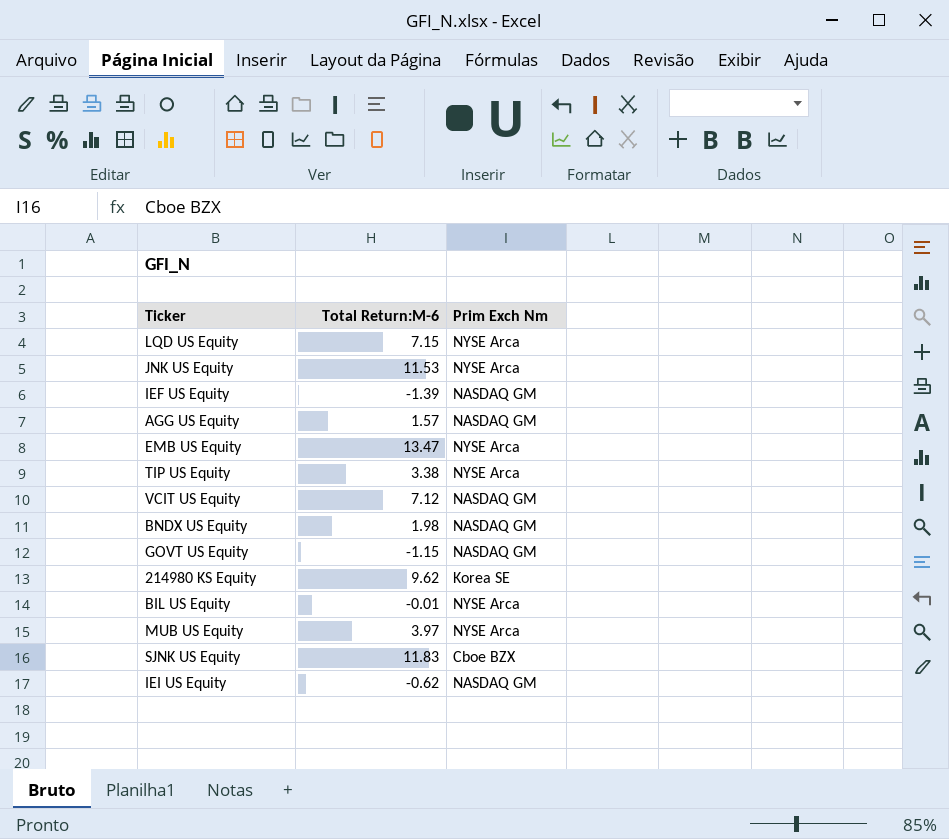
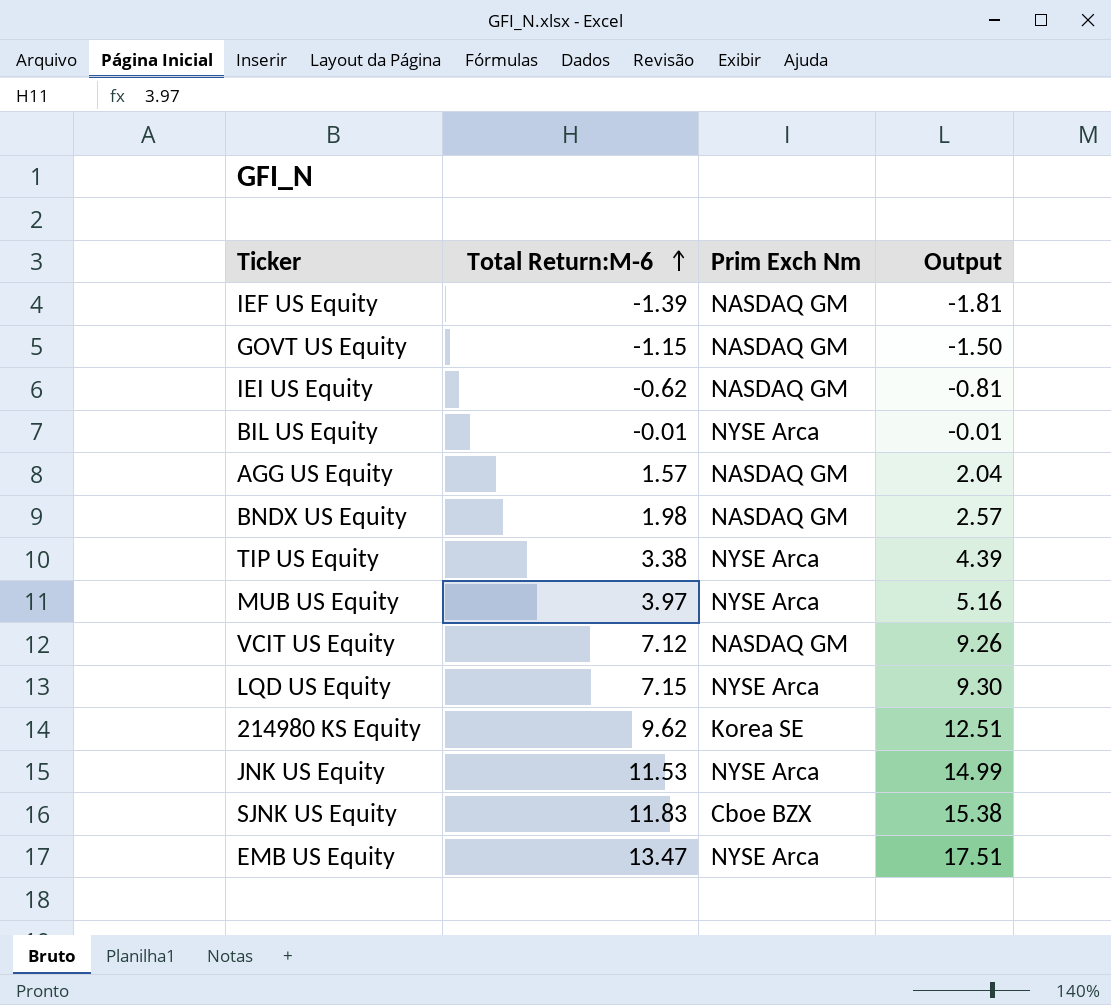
row order: none -> Total Return:M-6 ascending
column Output | formula: none -> [Total Return:M-6] * 1.3

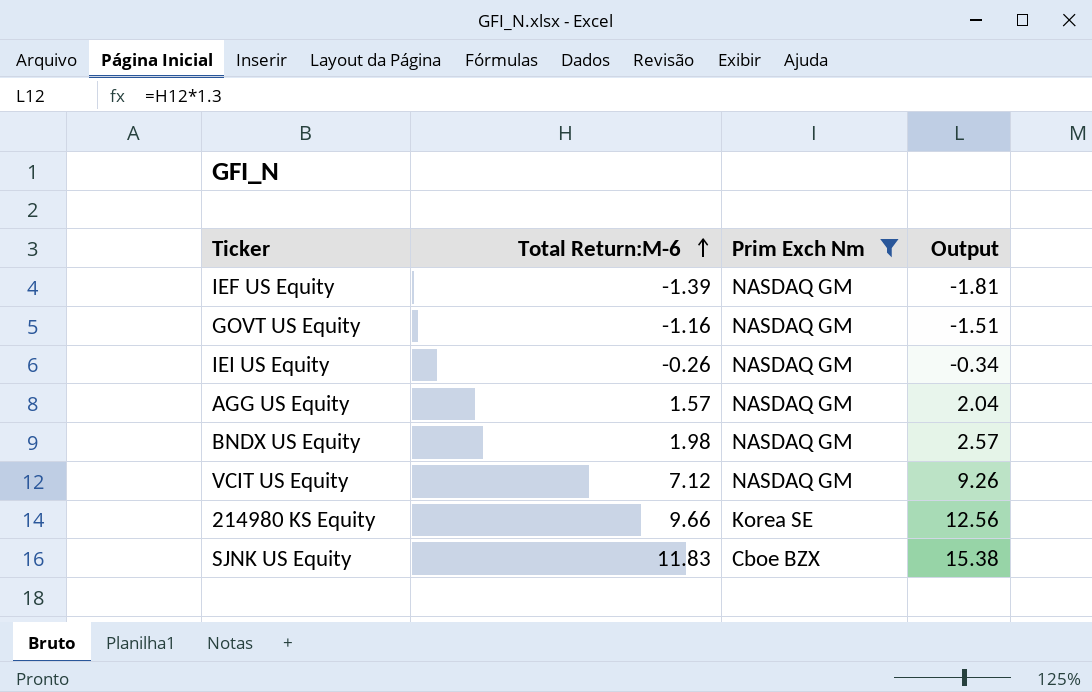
filter: none -> Prim Exch Nm != NYSE Arca
GOVT US Equity | Total Return:M-6: -1.15 -> -1.16
GOVT US Equity | Output: -1.50 -> -1.51
IEI US Equity | Total Return:M-6: -0.62 -> -0.26
IEI US Equity | Output: -0.81 -> -0.34
214980 KS Equity | Total Return:M-6: 9.62 -> 9.66
214980 KS Equity | Output: 12.51 -> 12.56

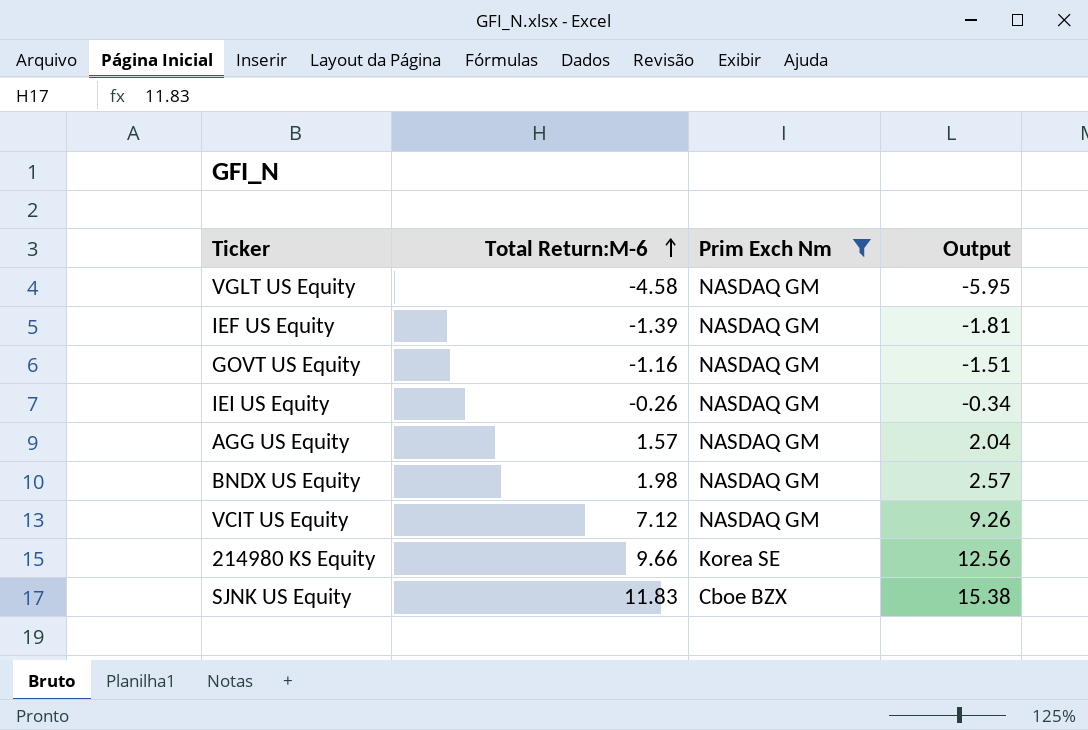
row VGLT US Equity: none -> -4.58 | NASDAQ GM | -5.95

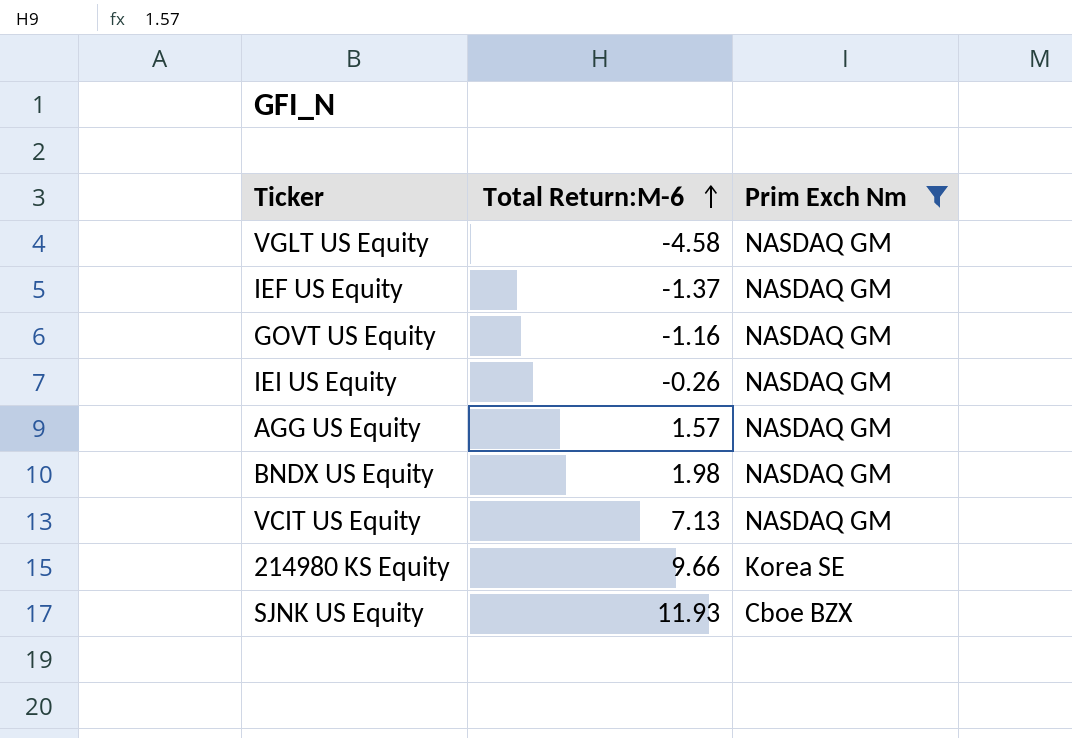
column Output | formula: [Total Return:M-6] * 1.3 -> none
IEF US Equity | Total Return:M-6: -1.39 -> -1.37
VCIT US Equity | Total Return:M-6: 7.12 -> 7.13
SJNK US Equity | Total Return:M-6: 11.83 -> 11.93

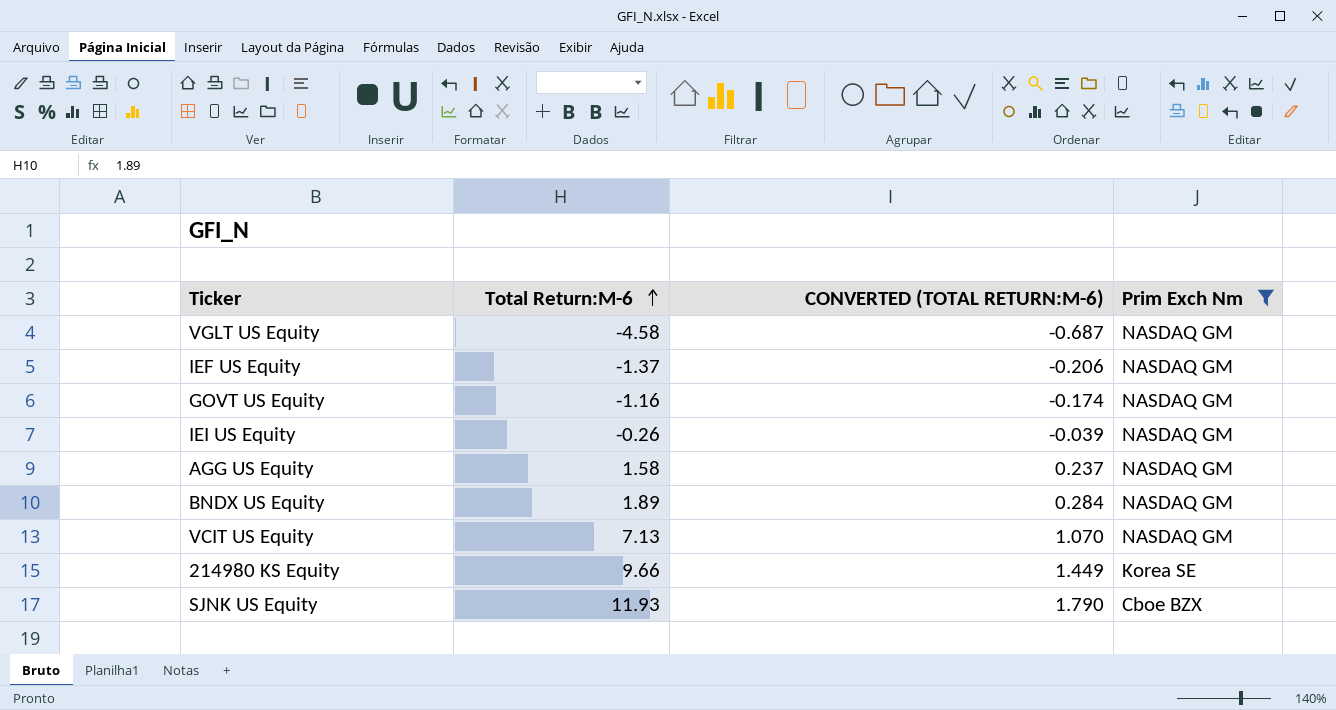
column CONVERTED (TOTAL RETURN:M-6) | formula: none -> [Total Return:M-6] * 0.15
AGG US Equity | Total Return:M-6: 1.57 -> 1.58
BNDX US Equity | Total Return:M-6: 1.98 -> 1.89

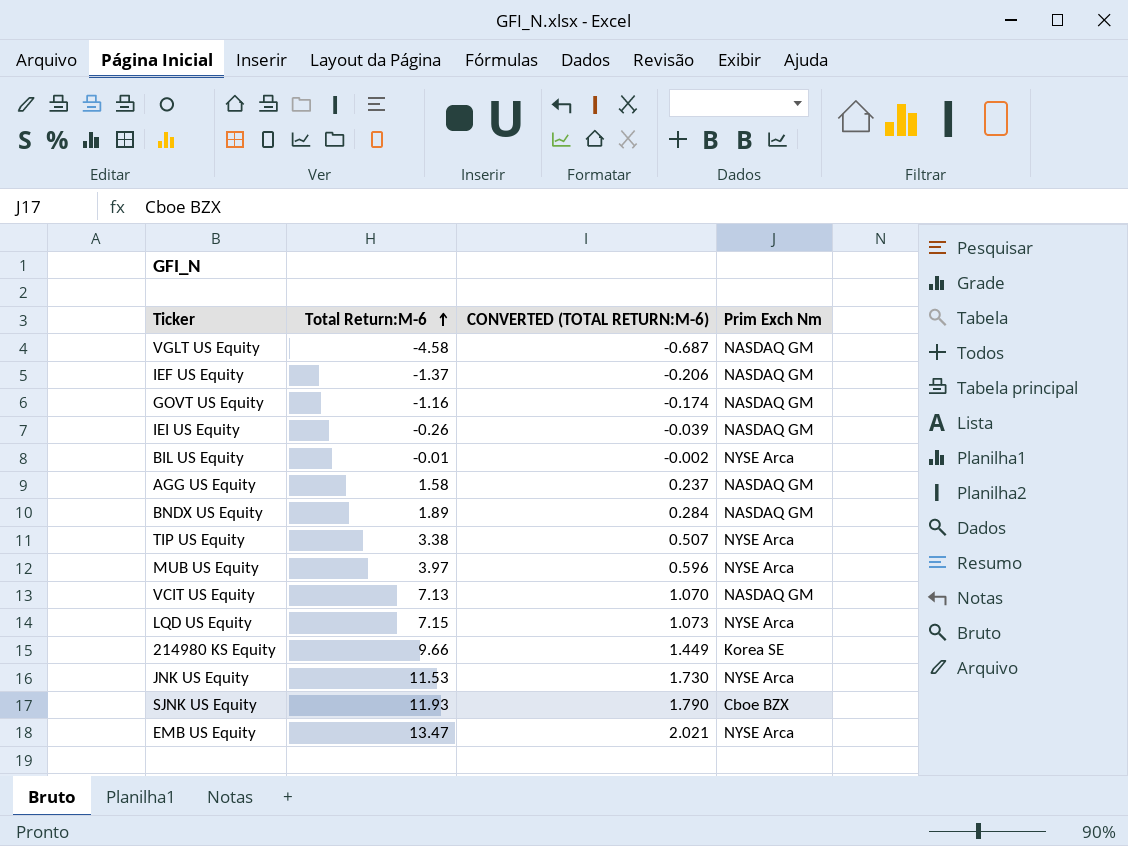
filter: Prim Exch Nm != NYSE Arca -> none

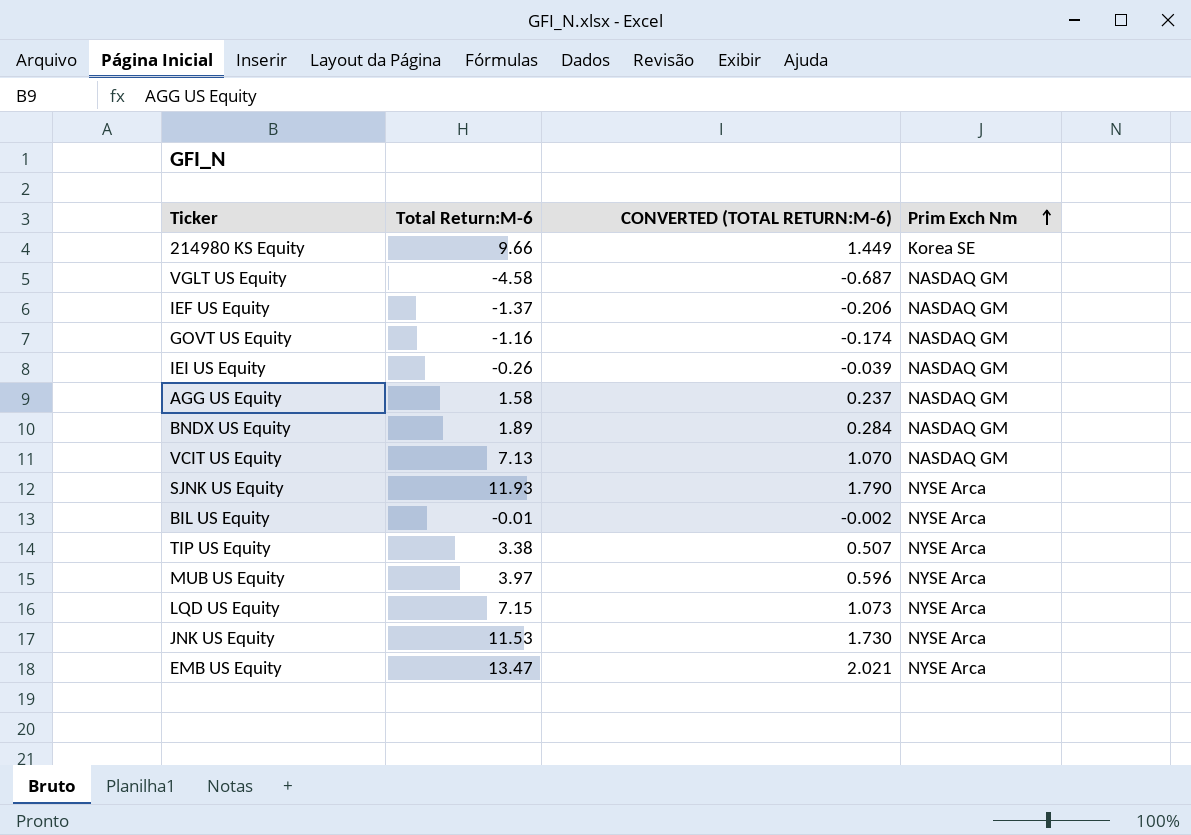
row order: Total Return:M-6 ascending -> Prim Exch Nm ascending
SJNK US Equity | Prim Exch Nm: Cboe BZX -> NYSE Arca

